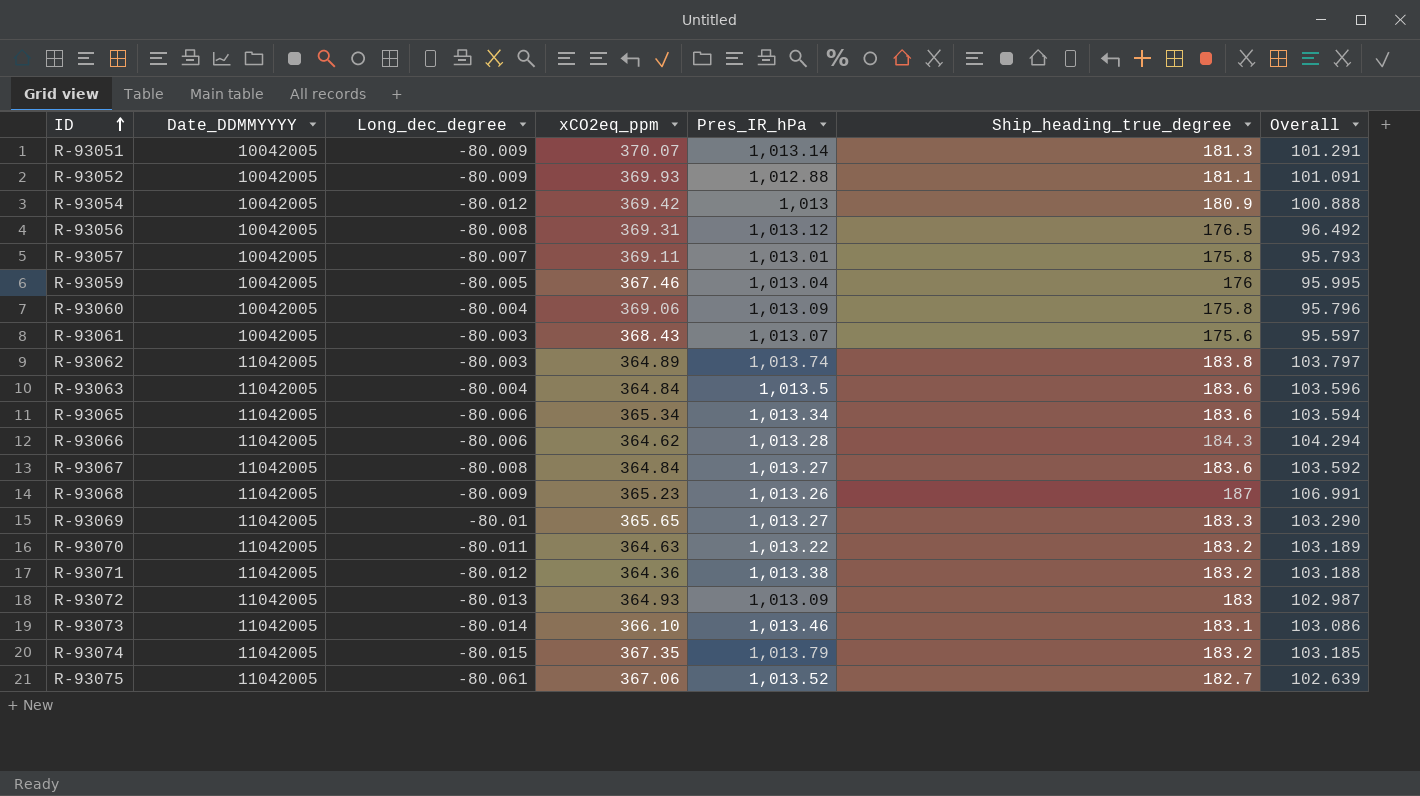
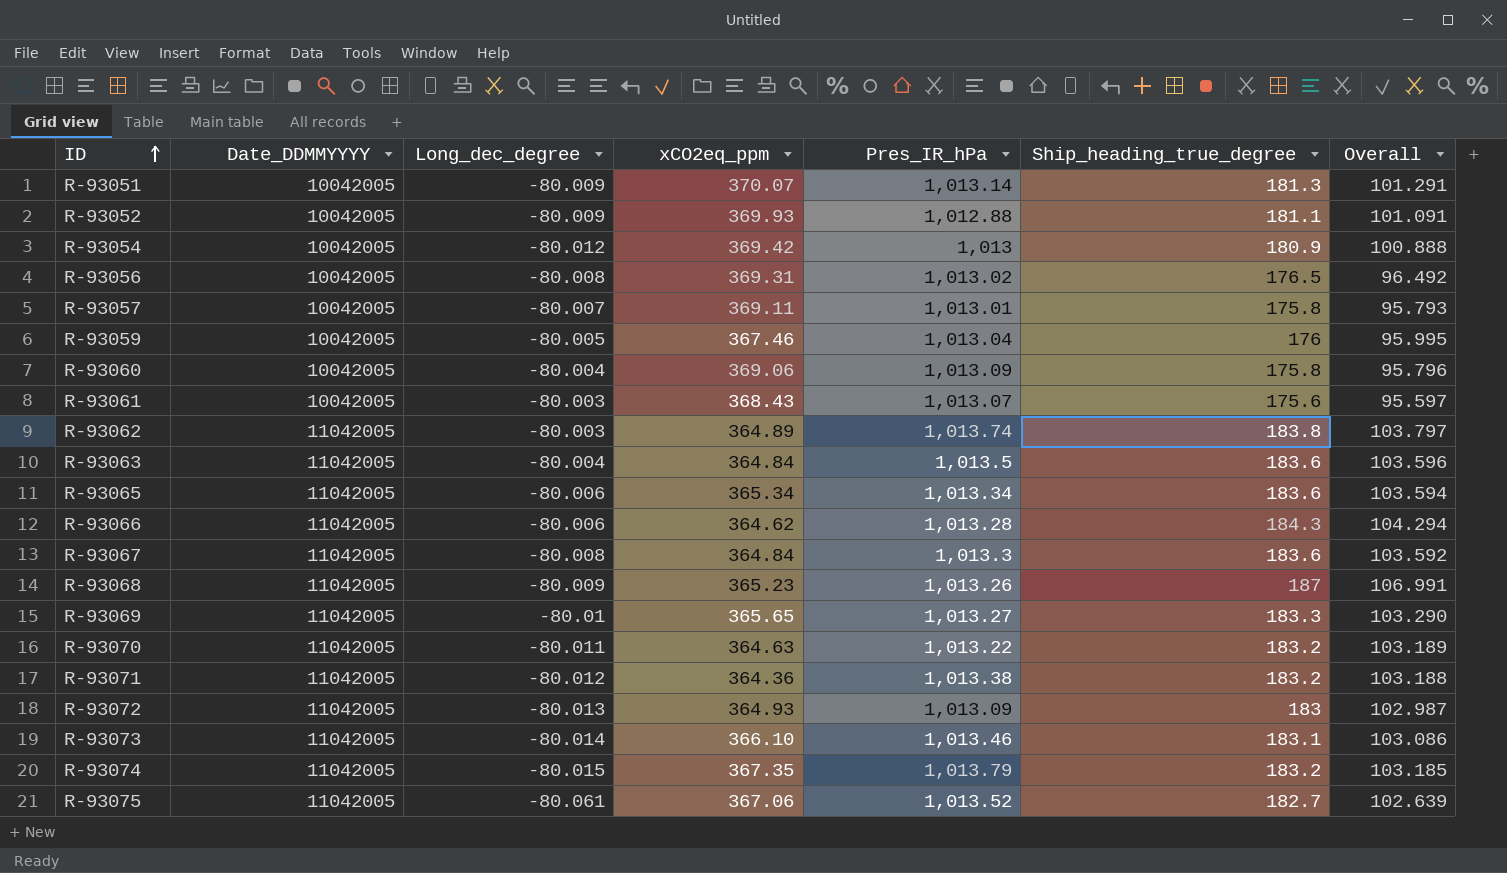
R-93056 | Pres_IR_hPa: 1,013.12 -> 1,013.02
R-93067 | Pres_IR_hPa: 1,013.27 -> 1,013.3

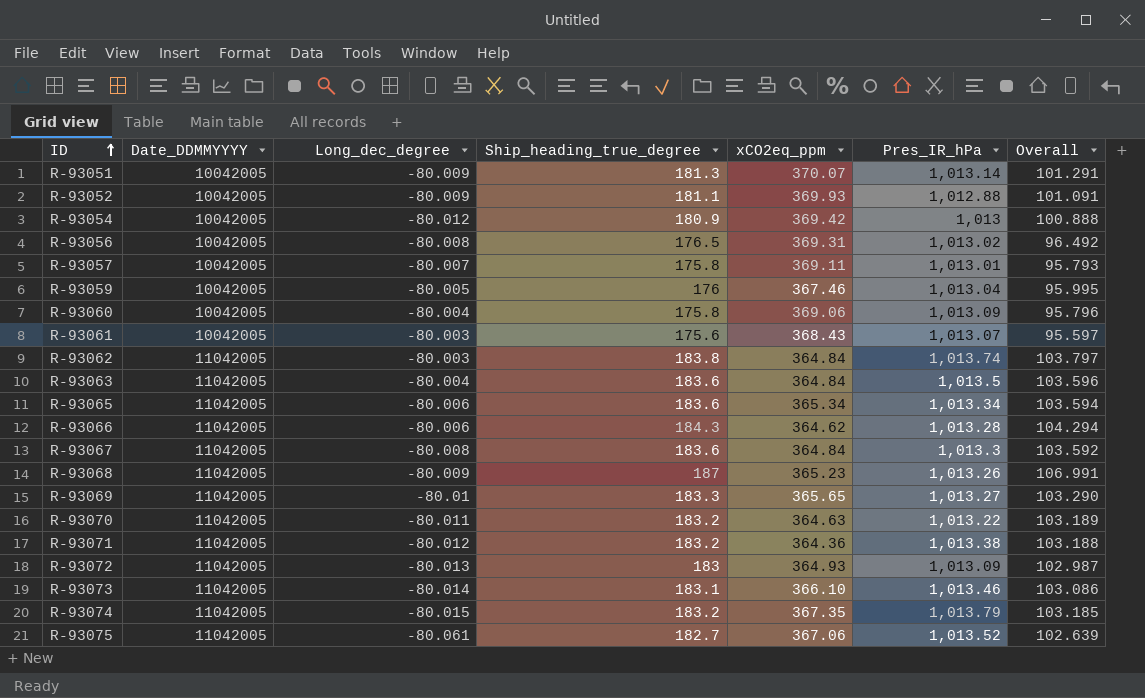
column Ship_heading_true_degree | position: 6 -> 4
R-93062 | xCO2eq_ppm: 364.89 -> 364.84

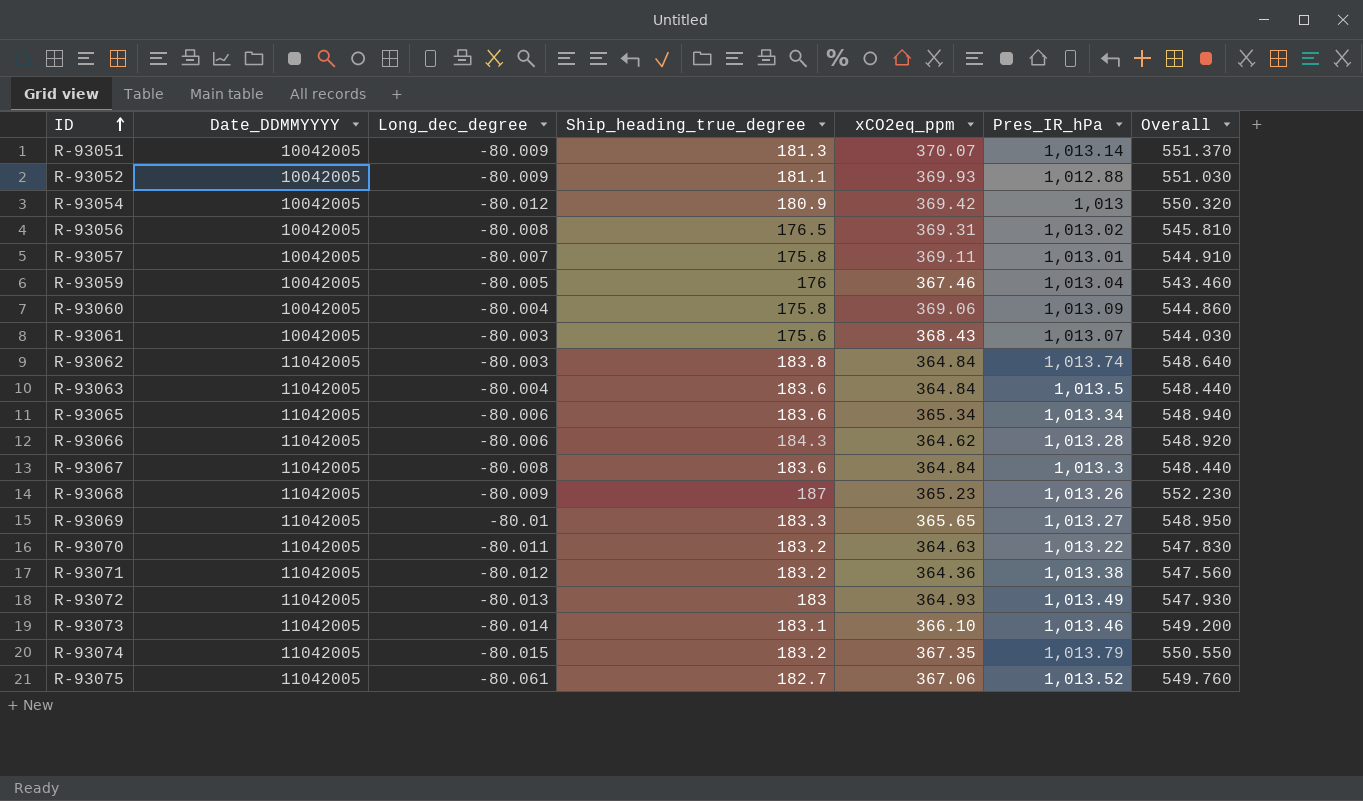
column Overall | formula: [Long_dec_degree] + [Ship_heading_true_degree] -> [Ship_heading_true_degree] + [xCO2eq_ppm]
R-93072 | Pres_IR_hPa: 1,013.09 -> 1,013.49

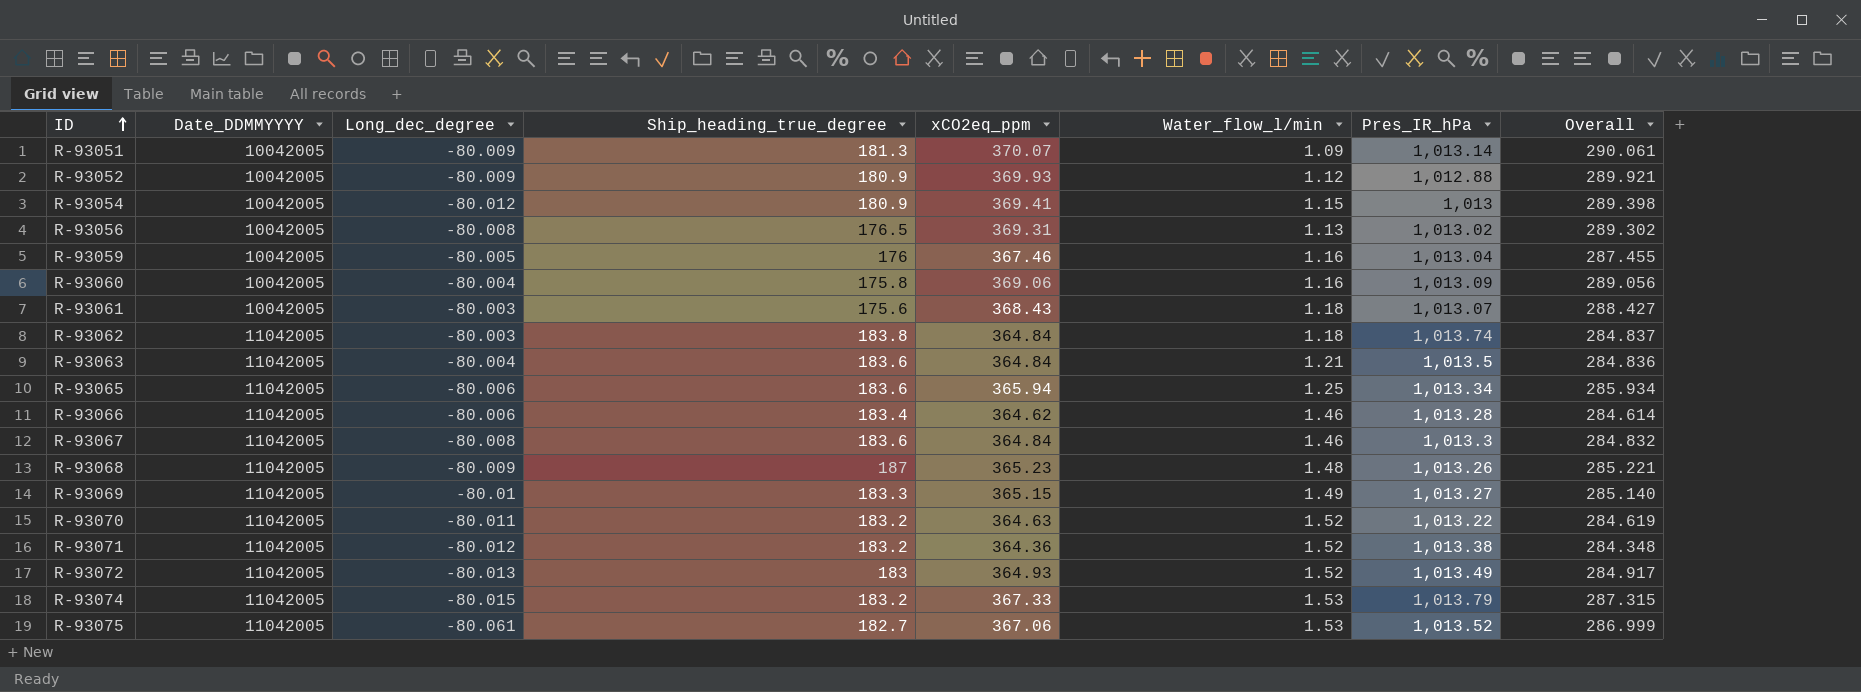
column Water_flow_l/min | position: none -> 6
column Overall | formula: [Ship_heading_true_degree] + [xCO2eq_ppm] -> [Long_dec_degree] + [xCO2eq_ppm]
row R-93057: 10042005 | -80.007 | 175.8 | 369.11 | 1,013.01 | 544.910 -> none
row R-93073: 11042005 | -80.014 | 183.1 | 366.10 | 1,013.46 | 549.200 -> none
R-93052 | Ship_heading_true_degree: 181.1 -> 180.9
R-93054 | xCO2eq_ppm: 369.42 -> 369.41
R-93065 | xCO2eq_ppm: 365.34 -> 365.94
R-93066 | Ship_heading_true_degree: 184.3 -> 183.4
R-93069 | xCO2eq_ppm: 365.65 -> 365.15
R-93074 | xCO2eq_ppm: 367.35 -> 367.33

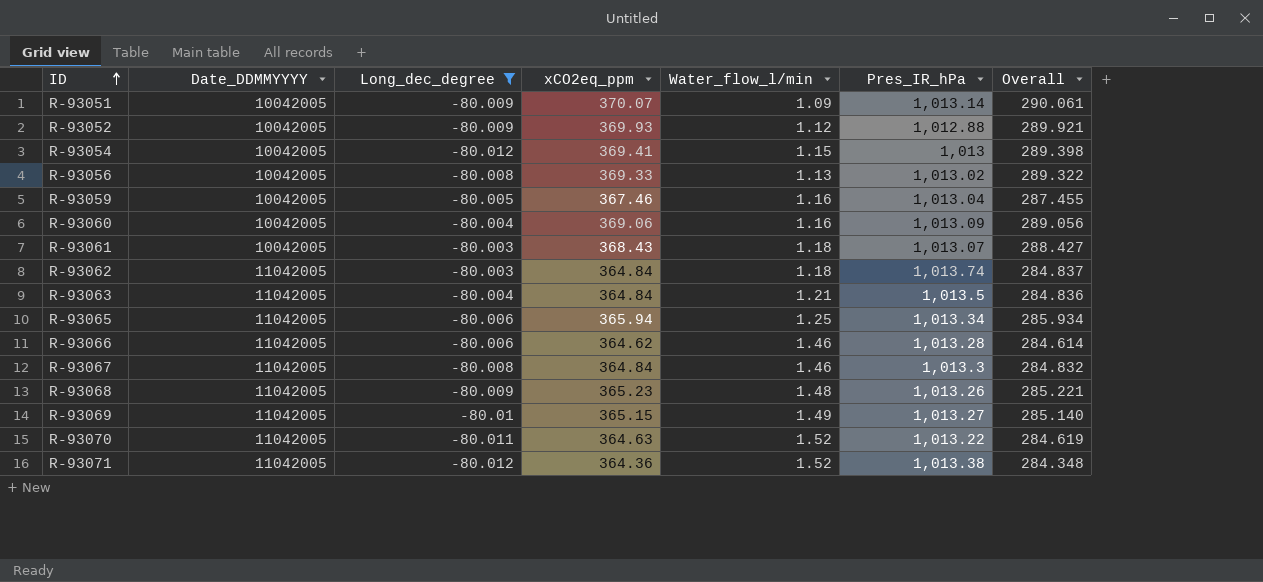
filter: none -> Long_dec_degree >= -80.012
column Ship_heading_true_degree | position: 4 -> none
R-93056 | xCO2eq_ppm: 369.31 -> 369.33
R-93056 | Overall: 289.302 -> 289.322

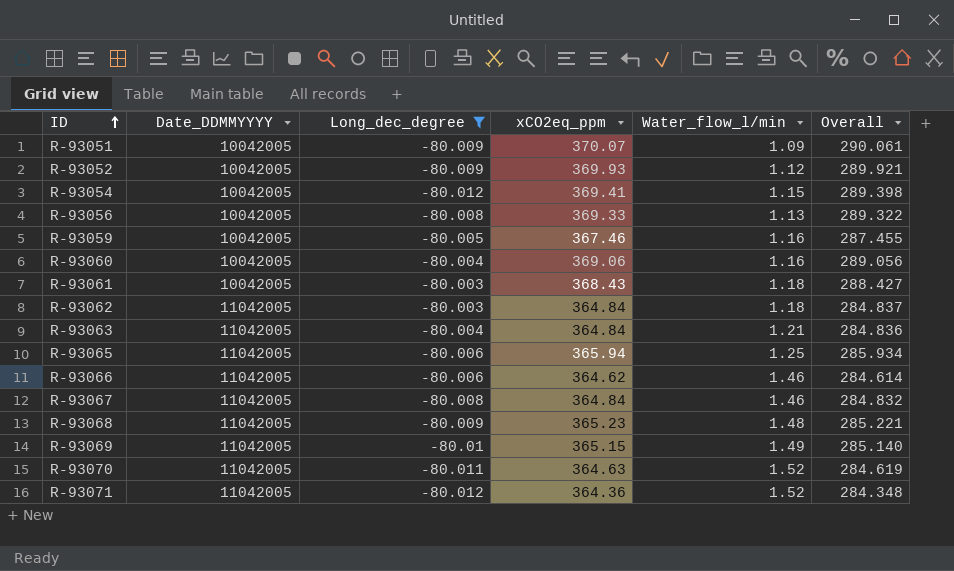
column Pres_IR_hPa | position: 6 -> none

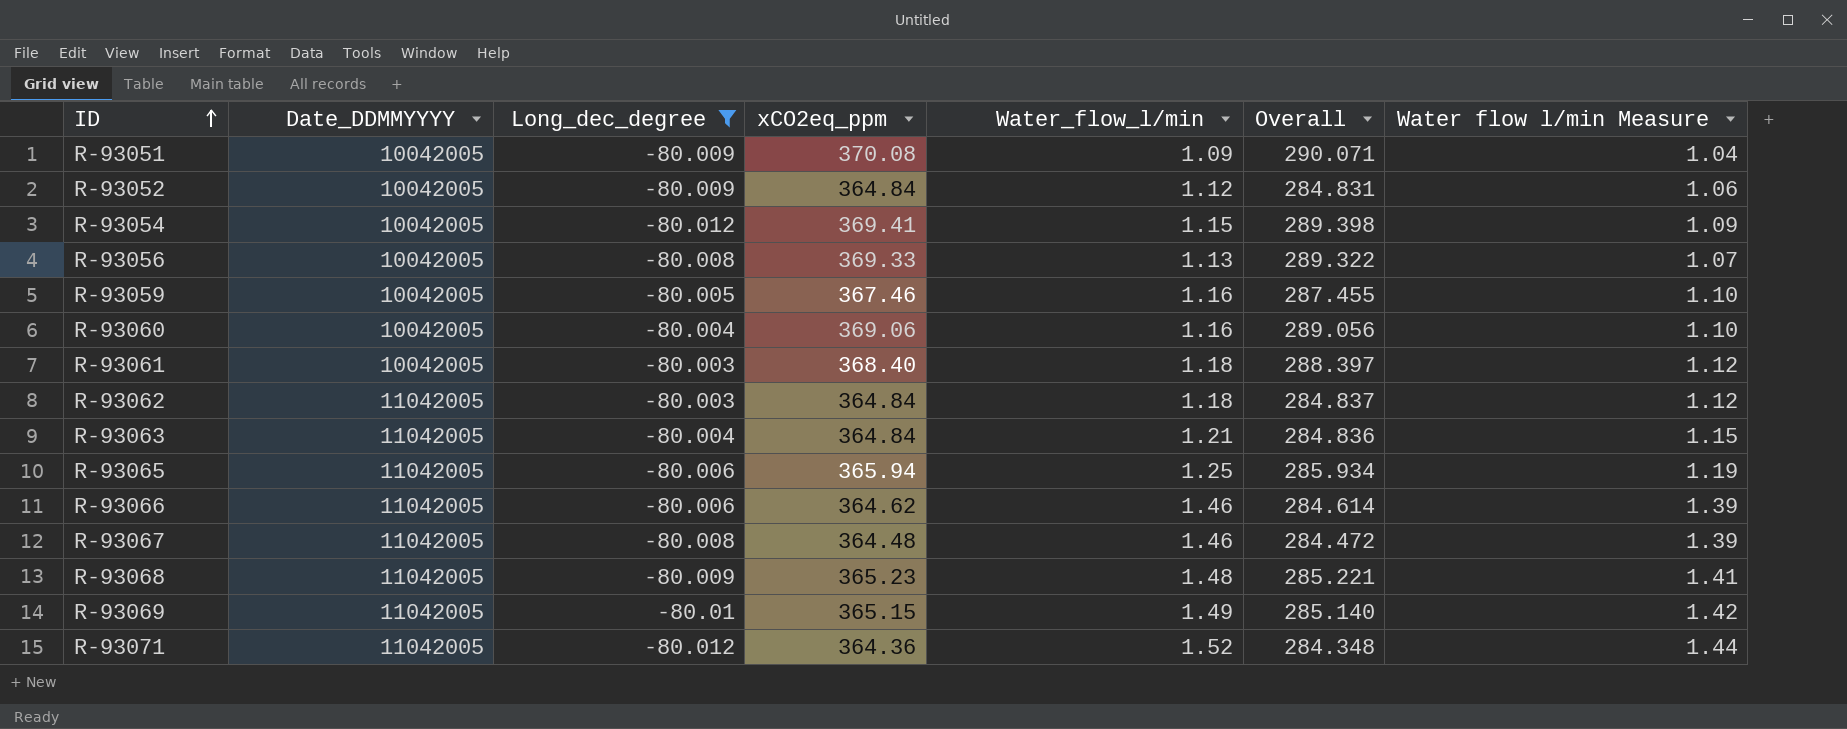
column Water flow l/min Measure | formula: none -> [Water_flow_l/min] * 0.95
row R-93070: 11042005 | -80.011 | 364.63 | 1.52 | 284.619 -> none
R-93051 | xCO2eq_ppm: 370.07 -> 370.08
R-93051 | Overall: 290.061 -> 290.071
R-93052 | xCO2eq_ppm: 369.93 -> 364.84
R-93052 | Overall: 289.921 -> 284.831
R-93061 | xCO2eq_ppm: 368.43 -> 368.40
R-93061 | Overall: 288.427 -> 288.397
R-93067 | xCO2eq_ppm: 364.84 -> 364.48
R-93067 | Overall: 284.832 -> 284.472

